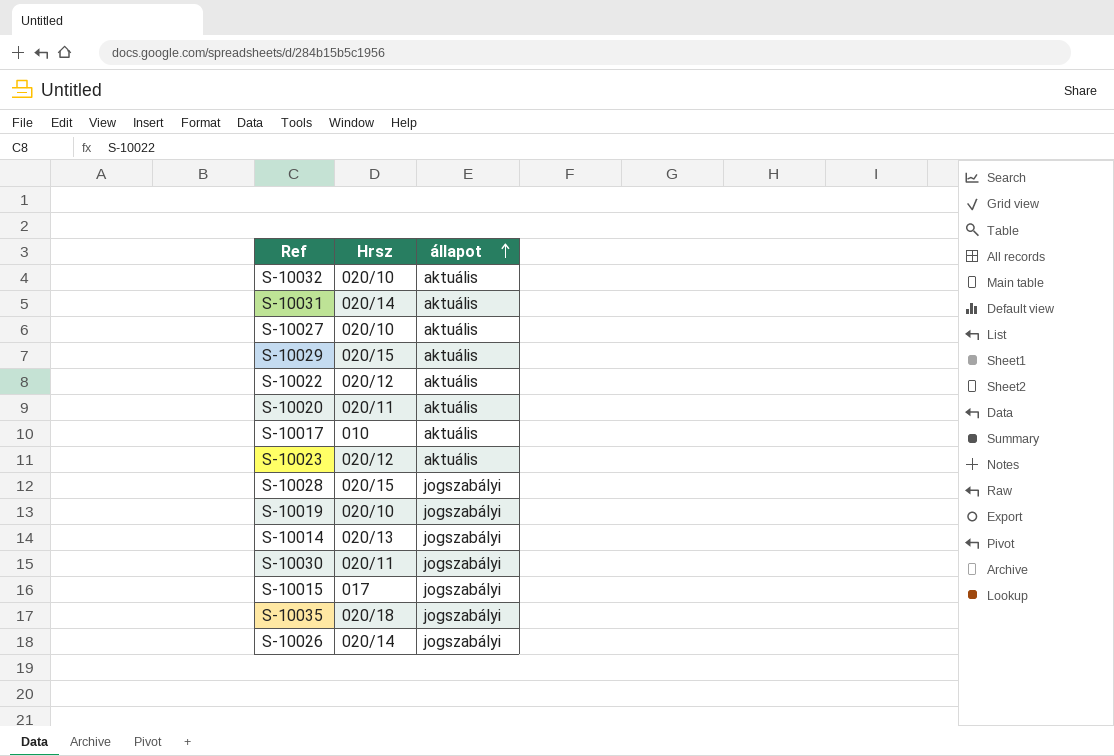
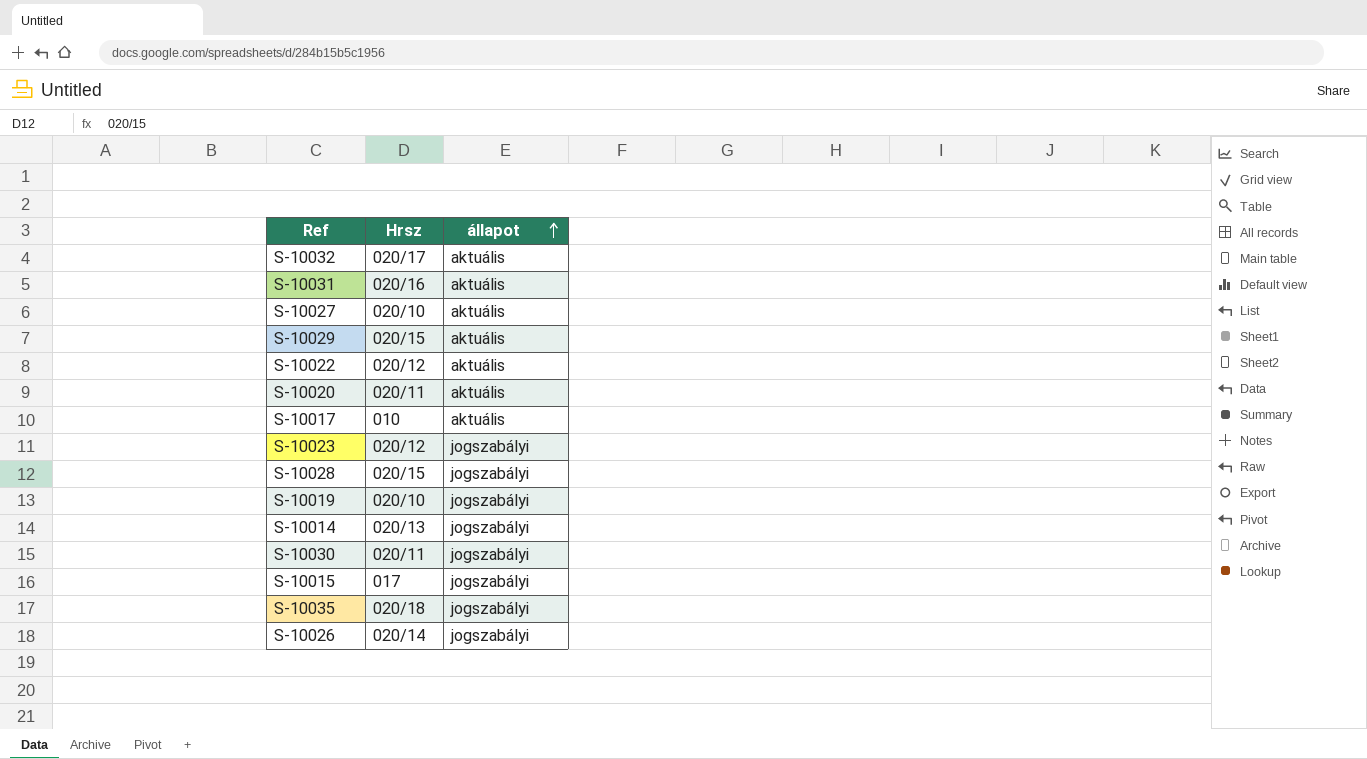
S-10032 | Hrsz: 020/10 -> 020/17
S-10031 | Hrsz: 020/14 -> 020/16
S-10023 | állapot: aktuális -> jogszabályi

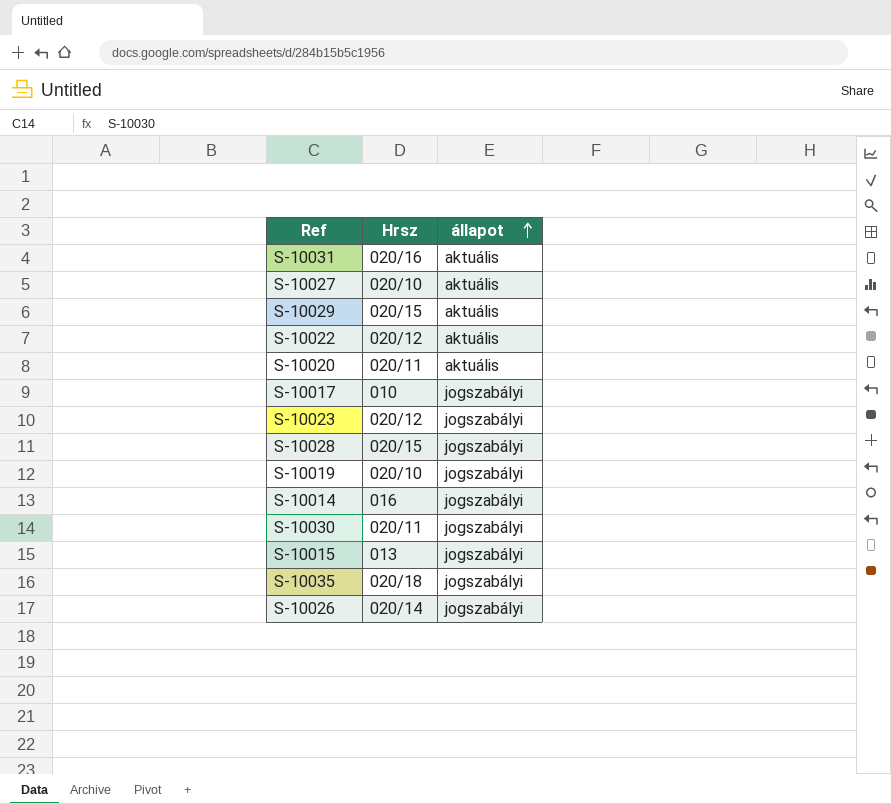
row S-10032: 020/17 | aktuális -> none
S-10017 | állapot: aktuális -> jogszabályi
S-10014 | Hrsz: 020/13 -> 016
S-10015 | Hrsz: 017 -> 013

